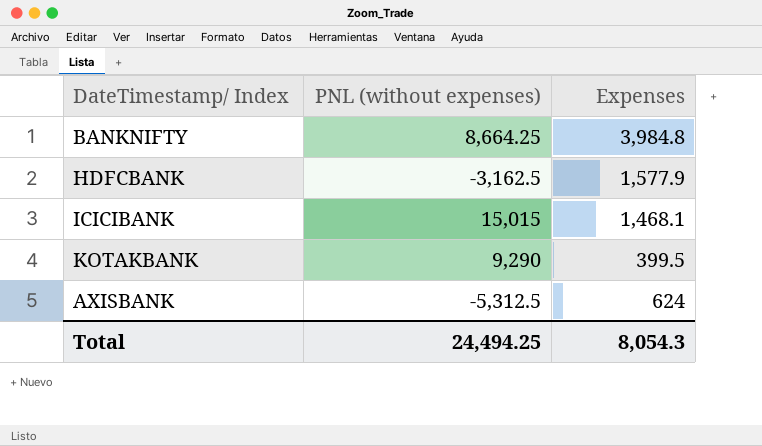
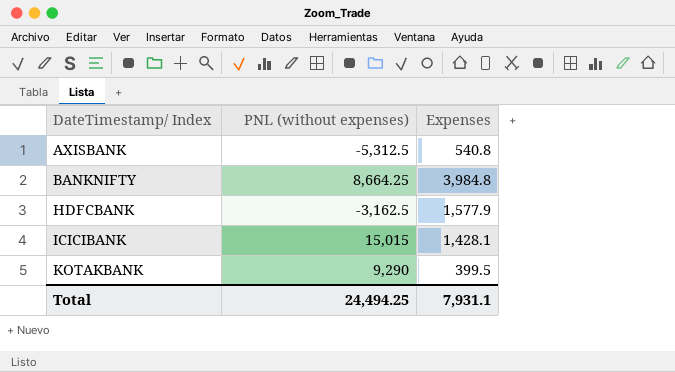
row order: none -> DateTimestamp/ Index ascending
AXISBANK | Expenses: 624 -> 540.8
ICICIBANK | Expenses: 1,468.1 -> 1,428.1
Total | Expenses: 8,054.3 -> 7,931.1

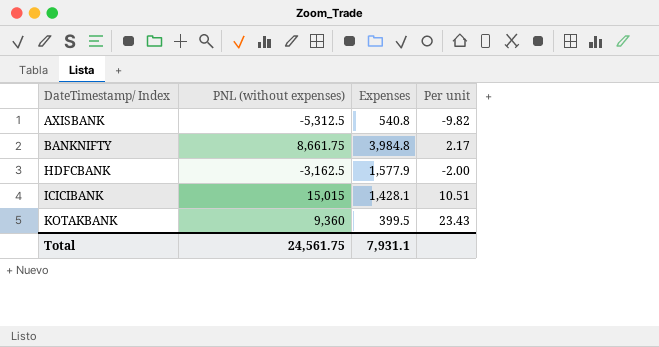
column Per unit | formula: none -> [PNL (without expenses)] / [Expenses]
BANKNIFTY | PNL (without expenses): 8,664.25 -> 8,661.75
KOTAKBANK | PNL (without expenses): 9,290 -> 9,360
Total | PNL (without expenses): 24,494.25 -> 24,561.75

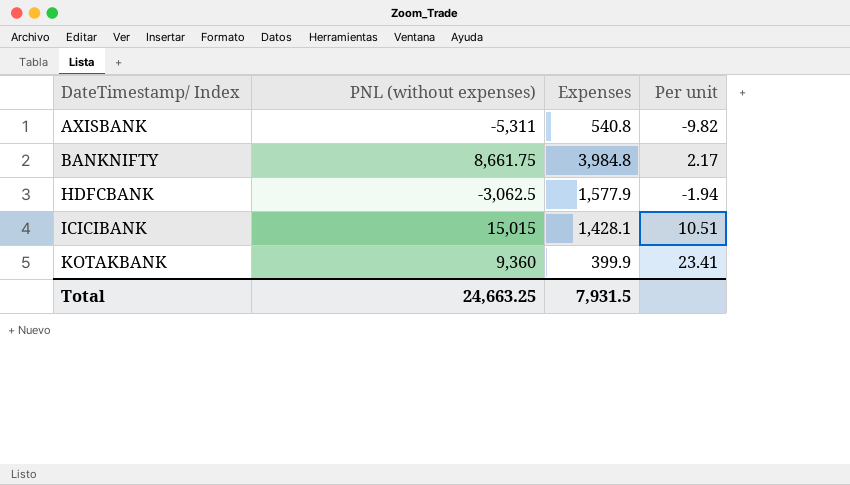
AXISBANK | PNL (without expenses): -5,312.5 -> -5,311
HDFCBANK | PNL (without expenses): -3,162.5 -> -3,062.5
HDFCBANK | Per unit: -2.00 -> -1.94
KOTAKBANK | Expenses: 399.5 -> 399.9
KOTAKBANK | Per unit: 23.43 -> 23.41
Total | PNL (without expenses): 24,561.75 -> 24,663.25
Total | Expenses: 7,931.1 -> 7,931.5

